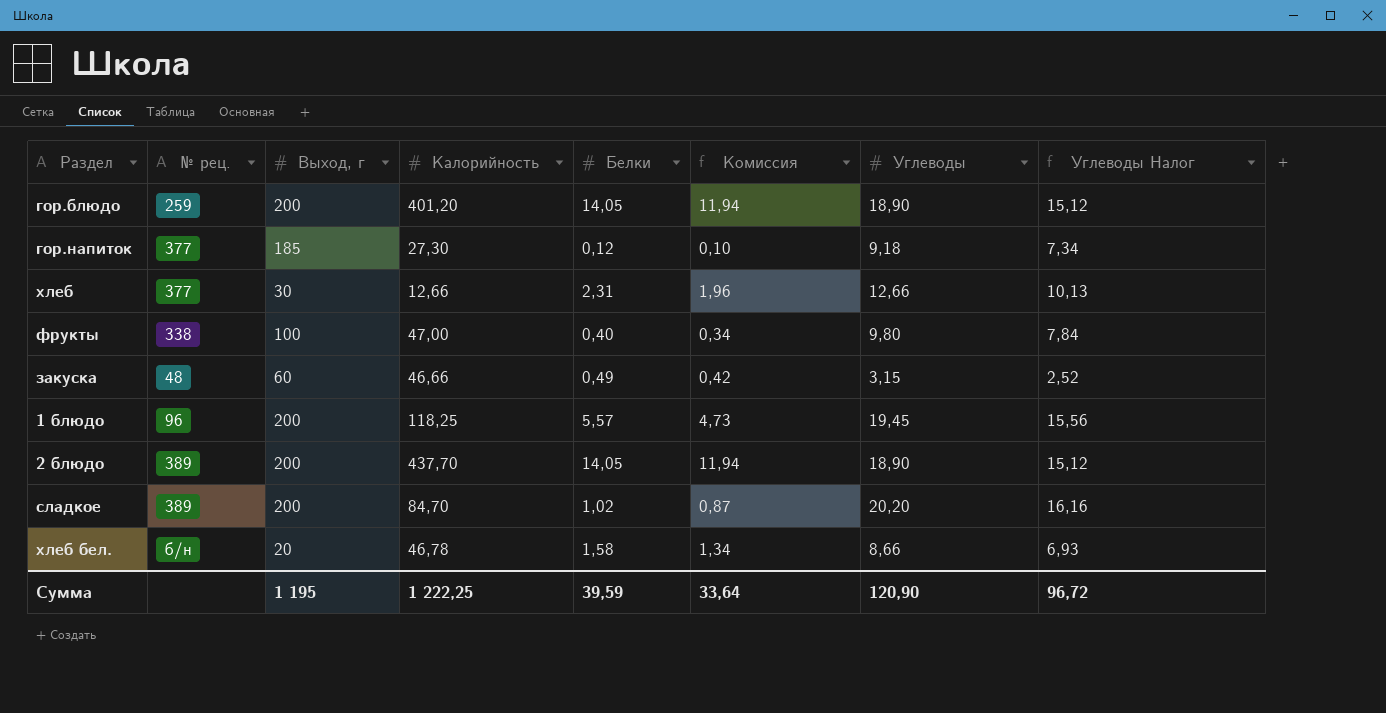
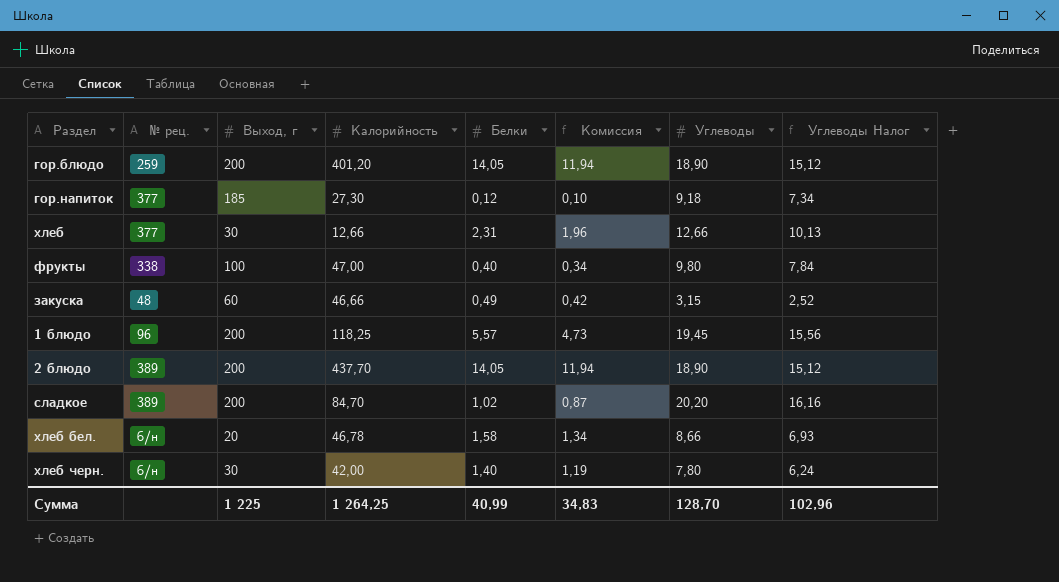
row хлеб черн.: none -> б/н | 30 | 42,00 | 1,40 | 1,19 | 7,80 | 6,24
Сумма | Выход, г: 1 195 -> 1 225
Сумма | Калорийность: 1 222,25 -> 1 264,25
Сумма | Белки: 39,59 -> 40,99
Сумма | Комиссия: 33,64 -> 34,83
Сумма | Углеводы: 120,90 -> 128,70
Сумма | Углеводы Налог: 96,72 -> 102,96

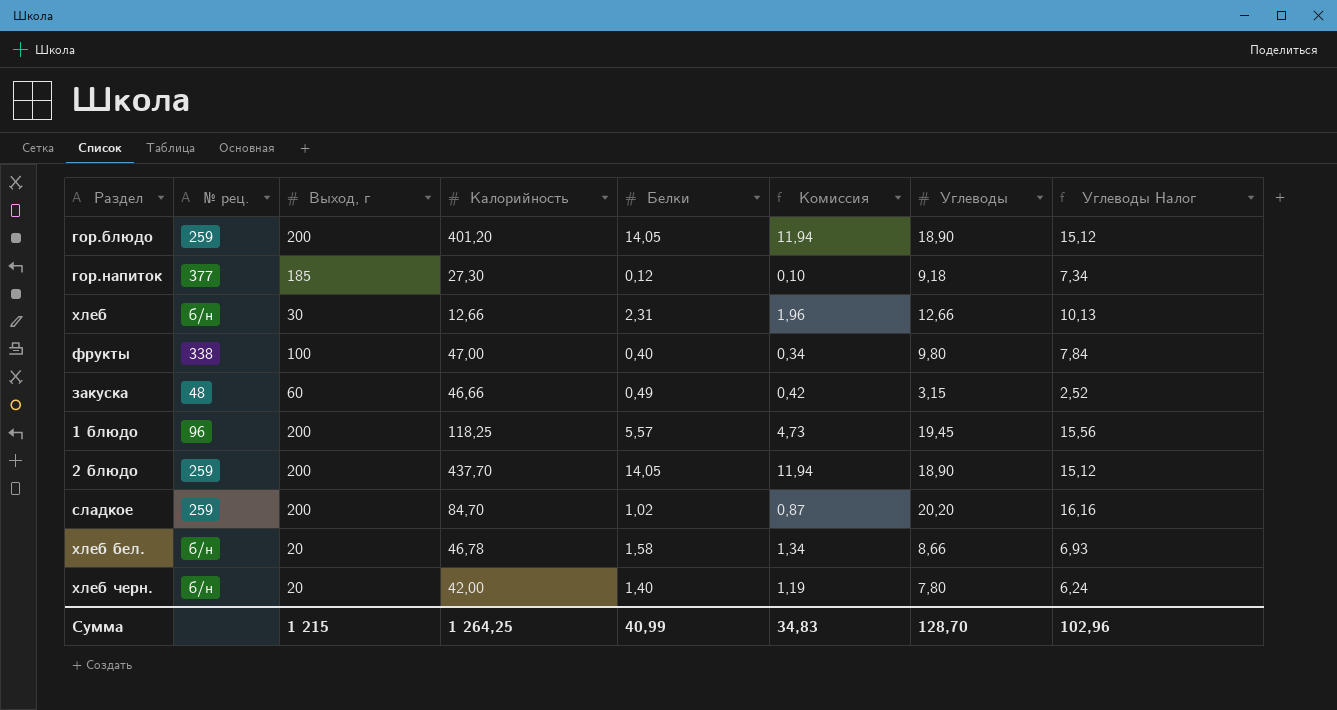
хлеб | № рец.: 377 -> б/н
2 блюдо | № рец.: 389 -> 259
сладкое | № рец.: 389 -> 259
хлеб черн. | Выход, г: 30 -> 20
Сумма | Выход, г: 1 225 -> 1 215

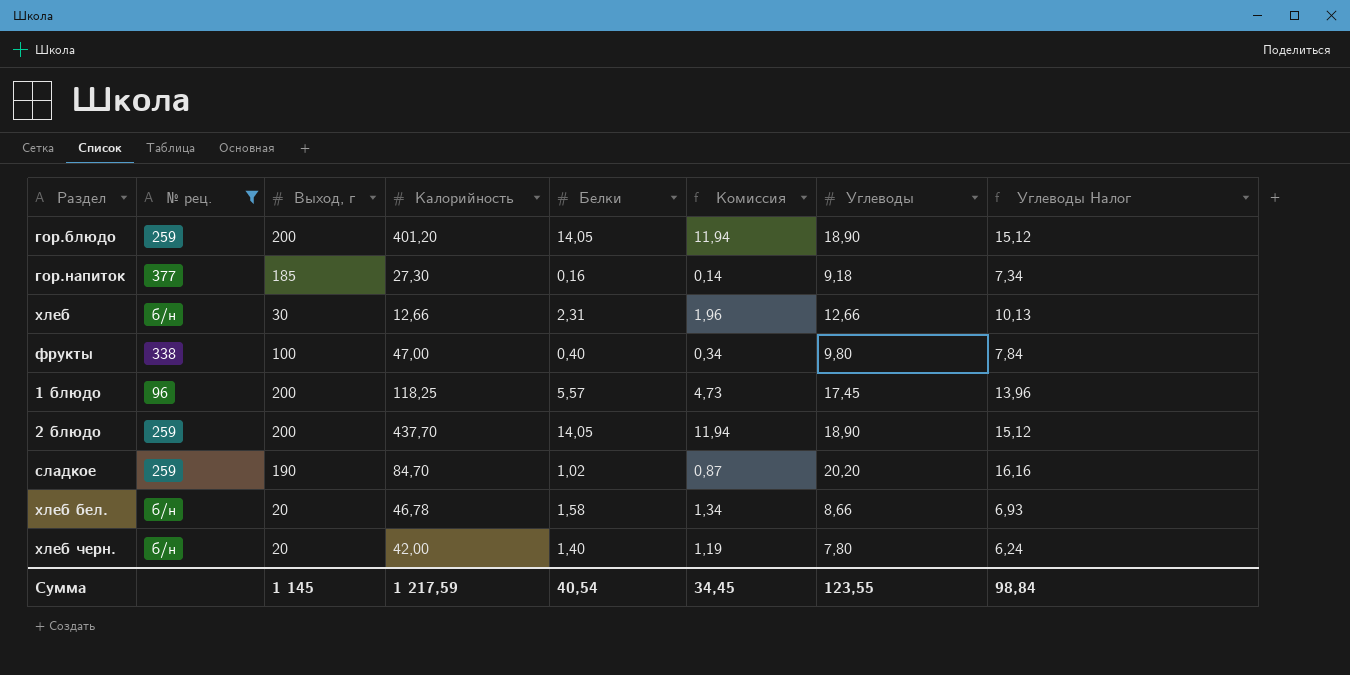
filter: none -> № рец. != 48
гор.напиток | Белки: 0,12 -> 0,16
гор.напиток | Комиссия: 0,10 -> 0,14
1 блюдо | Углеводы: 19,45 -> 17,45
1 блюдо | Углеводы Налог: 15,56 -> 13,96
сладкое | Выход, г: 200 -> 190
Сумма | Выход, г: 1 215 -> 1 145
Сумма | Калорийность: 1 264,25 -> 1 217,59
Сумма | Белки: 40,99 -> 40,54
Сумма | Комиссия: 34,83 -> 34,45
Сумма | Углеводы: 128,70 -> 123,55
Сумма | Углеводы Налог: 102,96 -> 98,84

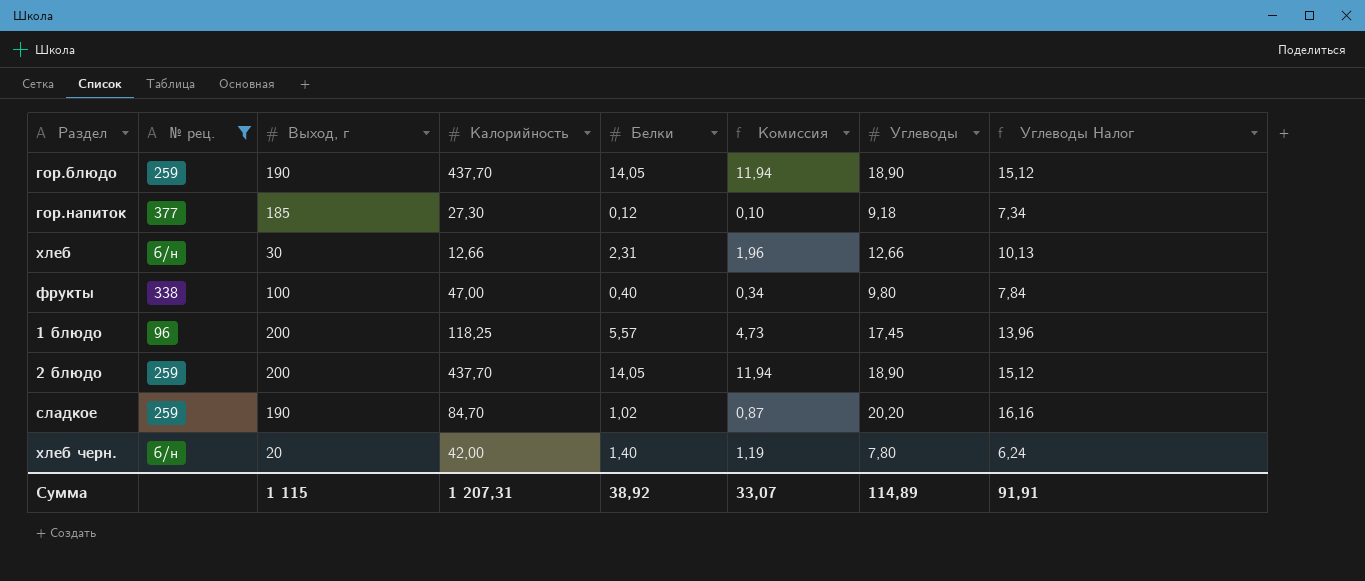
row хлеб бел.: б/н | 20 | 46,78 | 1,58 | 1,34 | 8,66 | 6,93 -> none
гор.блюдо | Выход, г: 200 -> 190
гор.блюдо | Калорийность: 401,20 -> 437,70
гор.напиток | Белки: 0,16 -> 0,12
гор.напиток | Комиссия: 0,14 -> 0,10
Сумма | Выход, г: 1 145 -> 1 115
Сумма | Калорийность: 1 217,59 -> 1 207,31
Сумма | Белки: 40,54 -> 38,92
Сумма | Комиссия: 34,45 -> 33,07
Сумма | Углеводы: 123,55 -> 114,89
Сумма | Углеводы Налог: 98,84 -> 91,91

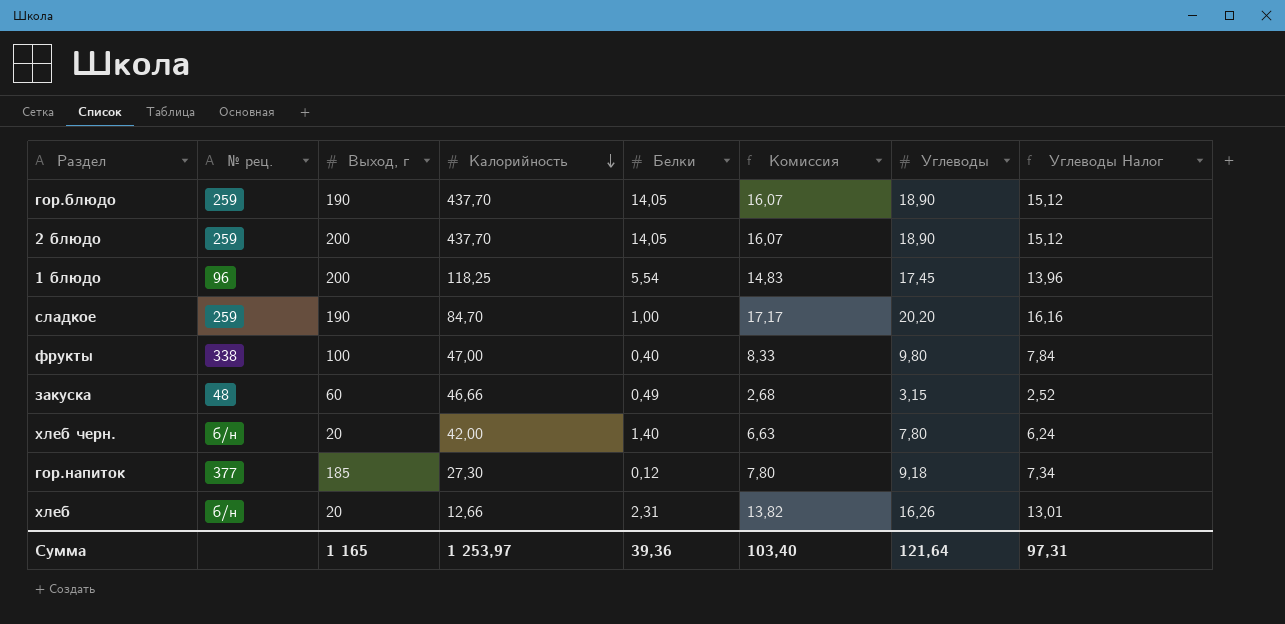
filter: № рец. != 48 -> none
row order: none -> Калорийность descending
column Комиссия | formula: [Белки] * 0,85 -> [Углеводы] * 0,85
1 блюдо | Белки: 5,57 -> 5,54
сладкое | Белки: 1,02 -> 1,00
хлеб | Выход, г: 30 -> 20
хлеб | Углеводы: 12,66 -> 16,26
хлеб | Углеводы Налог: 10,13 -> 13,01
Сумма | Выход, г: 1 115 -> 1 165
Сумма | Калорийность: 1 207,31 -> 1 253,97
Сумма | Белки: 38,92 -> 39,36
Сумма | Комиссия: 33,07 -> 103,40
Сумма | Углеводы: 114,89 -> 121,64
Сумма | Углеводы Налог: 91,91 -> 97,31

